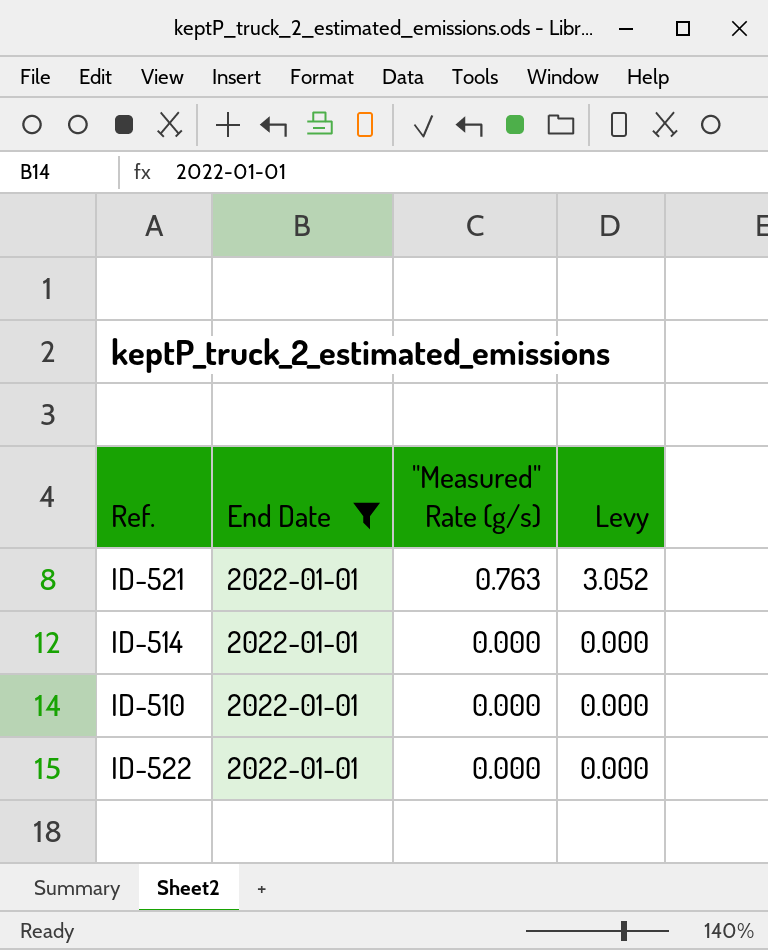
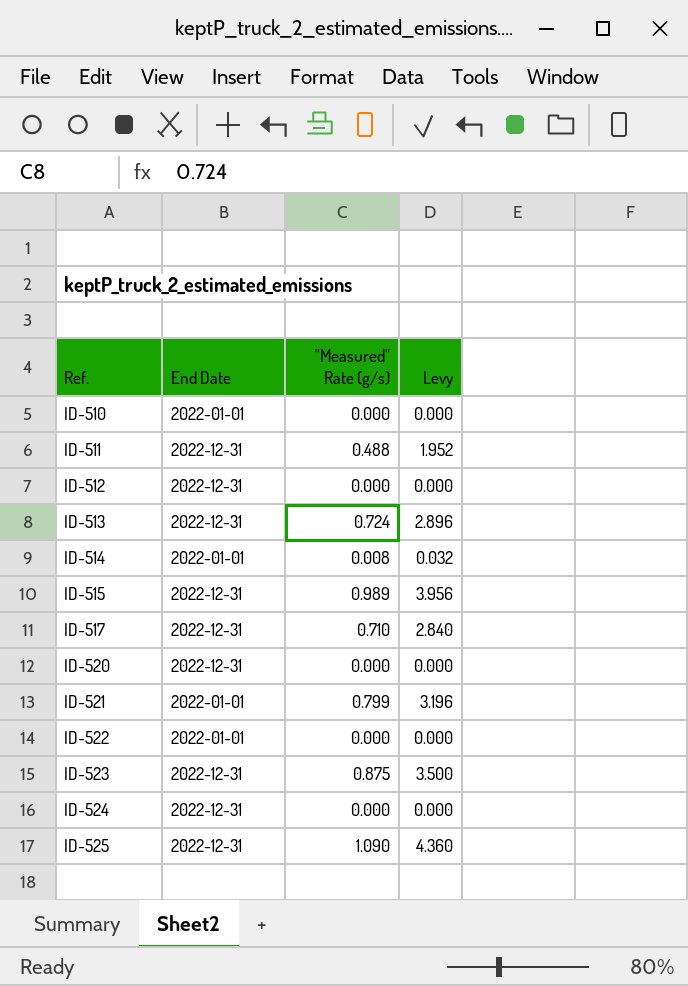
filter: End Date = 2022-01-01 -> none
row order: "Measured" Rate (g/s) descending -> Ref. ascending
ID-514 | "Measured" Rate (g/s): 0.000 -> 0.008
ID-514 | Levy: 0.000 -> 0.032
ID-521 | "Measured" Rate (g/s): 0.763 -> 0.799
ID-521 | Levy: 3.052 -> 3.196

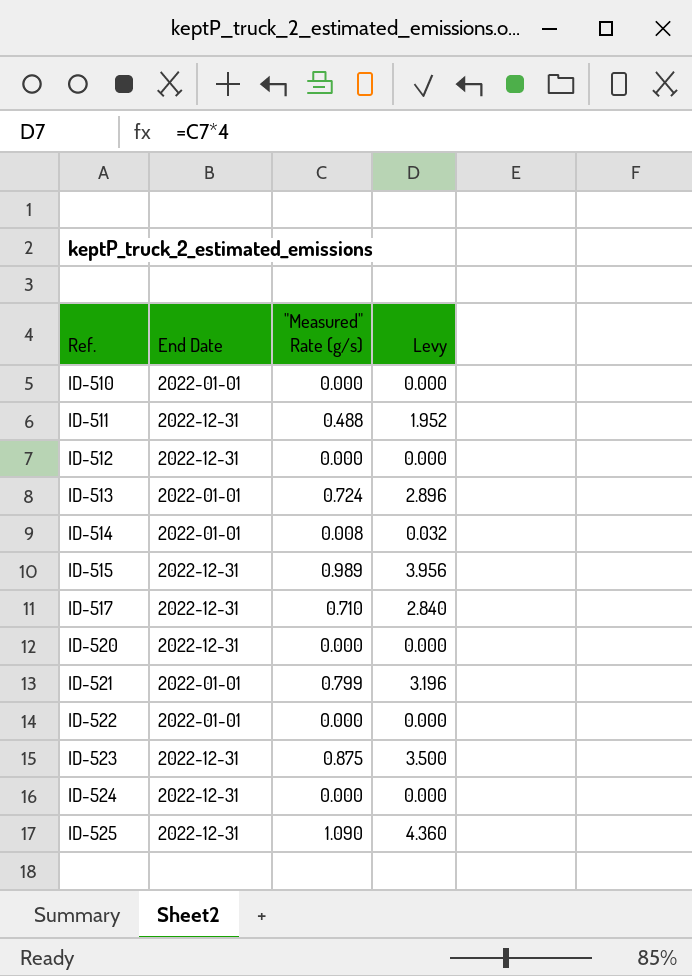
ID-513 | End Date: 2022-12-31 -> 2022-01-01

